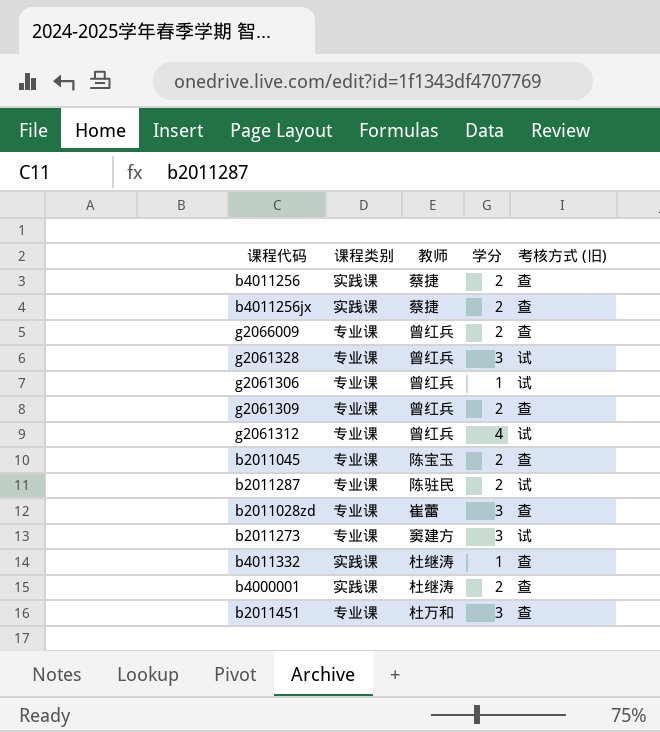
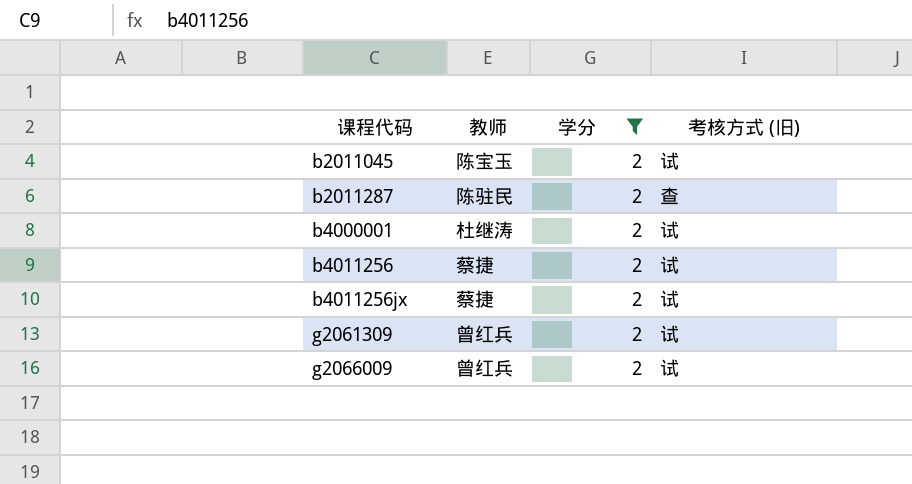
filter: none -> 学分 = 2
row order: none -> 课程代码 ascending
column 课程类别 | position: 2 -> none
b2011045 | 考核方式 (旧): 查 -> 试
b2011287 | 考核方式 (旧): 试 -> 查
b4000001 | 考核方式 (旧): 查 -> 试
b4011256 | 考核方式 (旧): 查 -> 试
b4011256jx | 考核方式 (旧): 查 -> 试
g2061309 | 考核方式 (旧): 查 -> 试
g2066009 | 考核方式 (旧): 查 -> 试

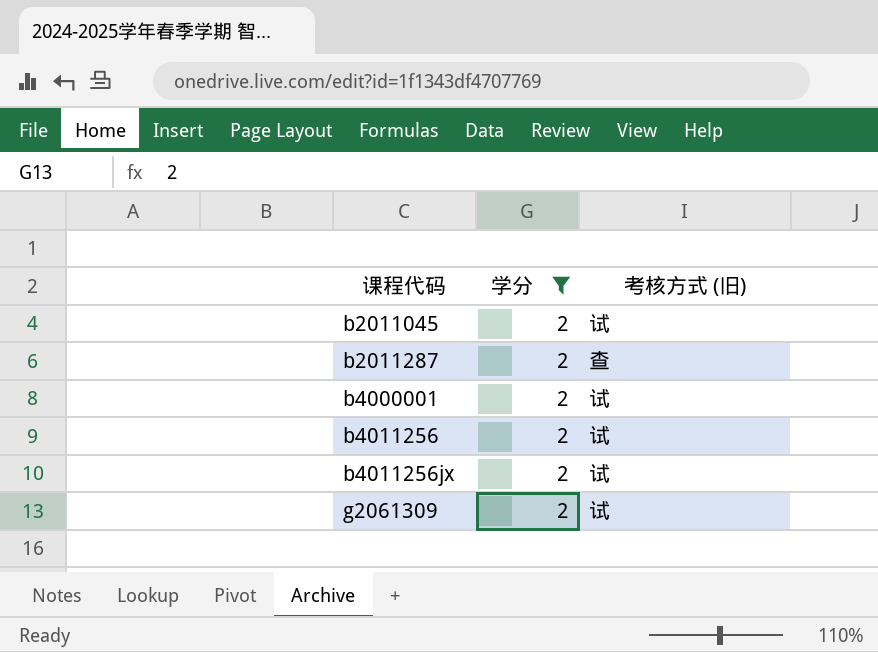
column 教师 | position: 2 -> none
row g2066009: 曾红兵 | 2 | 试 -> none

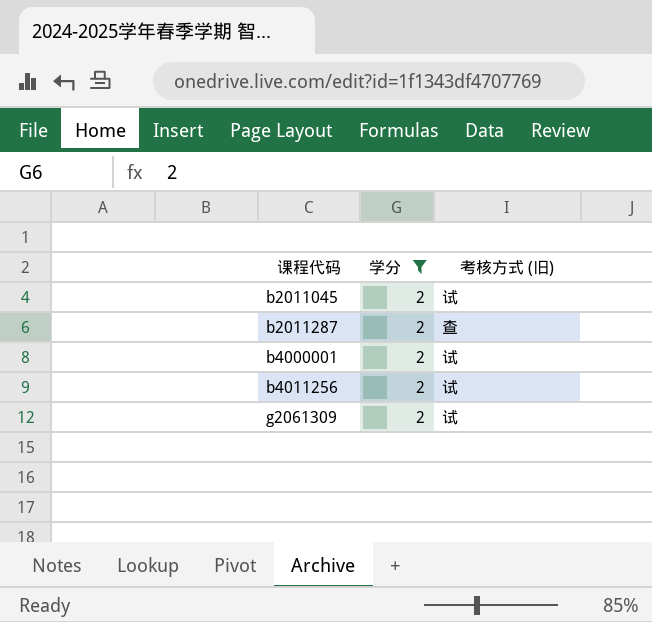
row b4011256jx: 2 | 试 -> none

